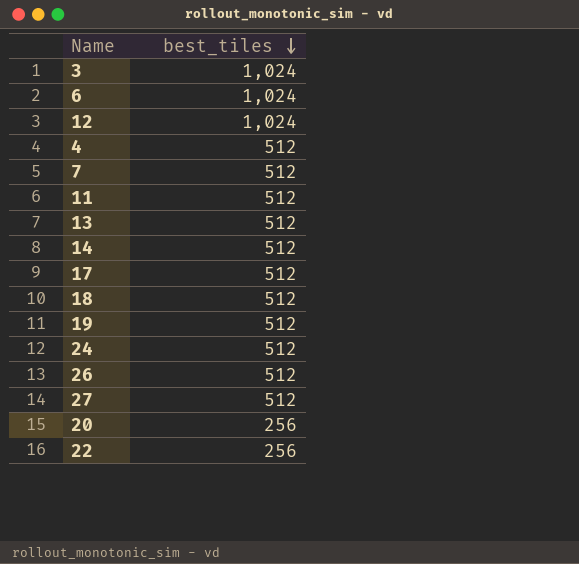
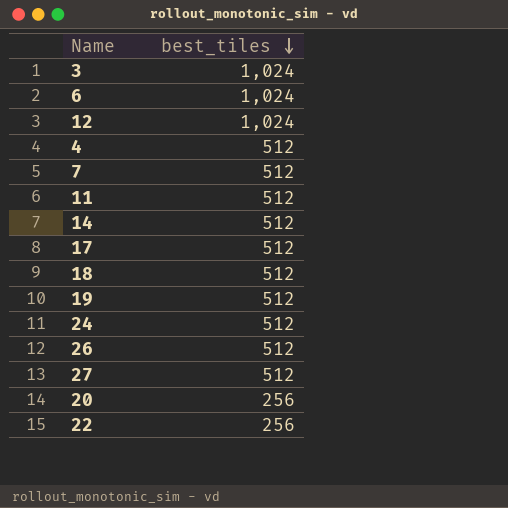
row 13: 512 -> none

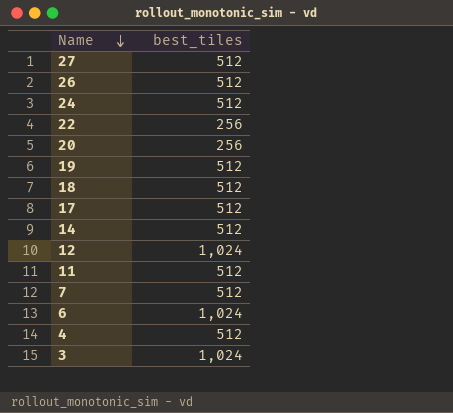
row order: best_tiles descending -> Name descending

